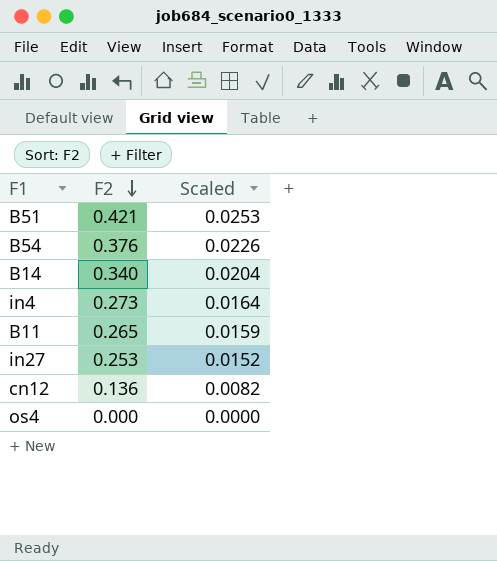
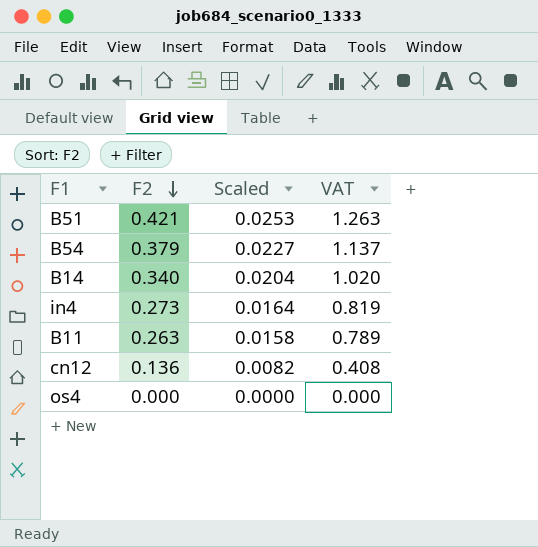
column VAT | formula: none -> [F2] * 3
row in27: 0.253 | 0.0152 -> none
B54 | F2: 0.376 -> 0.379
B54 | Scaled: 0.0226 -> 0.0227
B11 | F2: 0.265 -> 0.263
B11 | Scaled: 0.0159 -> 0.0158

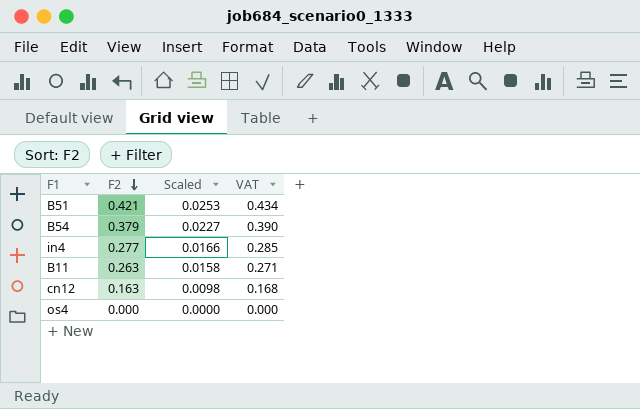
column VAT | formula: [F2] * 3 -> [F2] * 1.03
row B14: 0.340 | 0.0204 | 1.020 -> none
in4 | F2: 0.273 -> 0.277
in4 | Scaled: 0.0164 -> 0.0166
cn12 | F2: 0.136 -> 0.163
cn12 | Scaled: 0.0082 -> 0.0098

